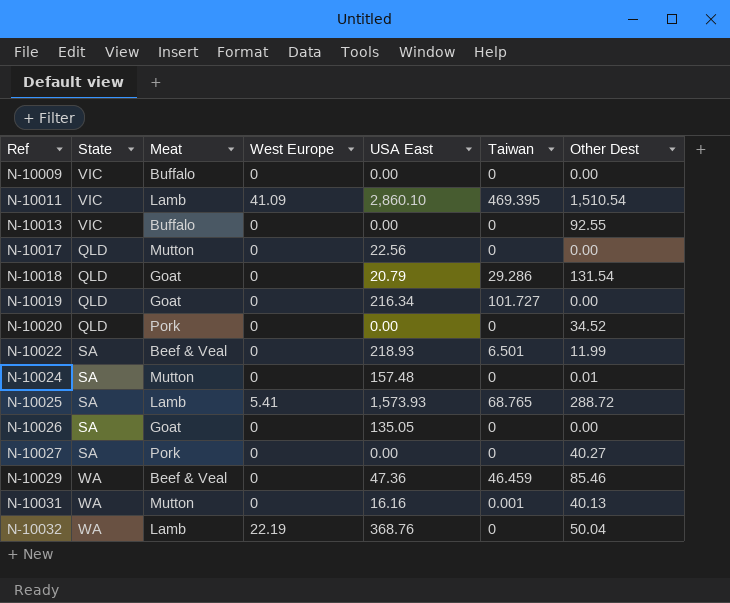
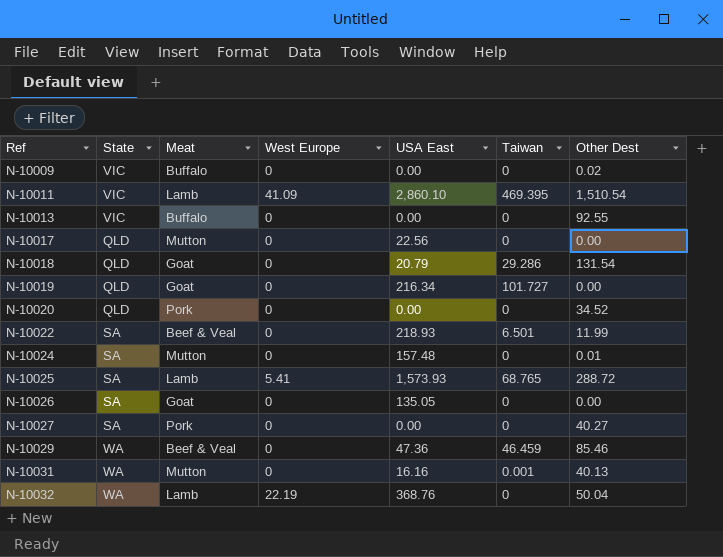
N-10009 | Other Dest: 0.00 -> 0.02

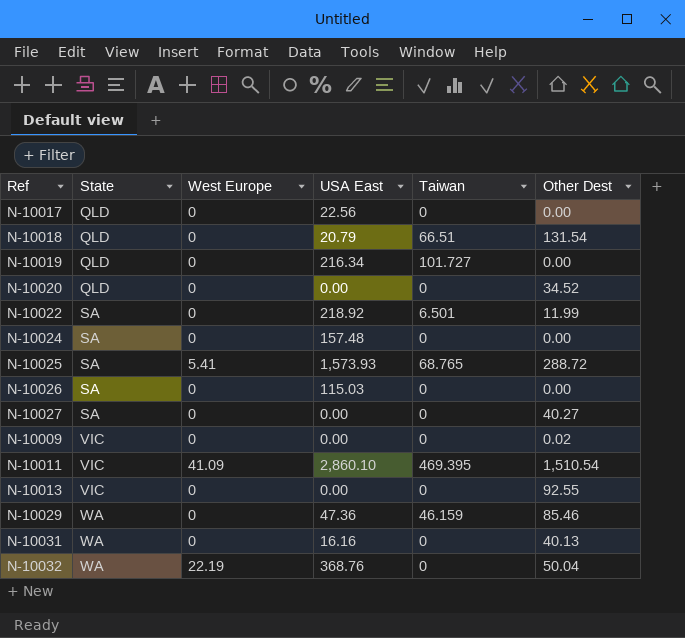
row order: Ref ascending -> State ascending
column Meat | position: 3 -> none
N-10018 | Taiwan: 29.286 -> 66.51
N-10022 | USA East: 218.93 -> 218.92
N-10024 | Other Dest: 0.01 -> 0.00
N-10026 | USA East: 135.05 -> 115.03
N-10029 | Taiwan: 46.459 -> 46.159
N-10031 | Taiwan: 0.001 -> 0

